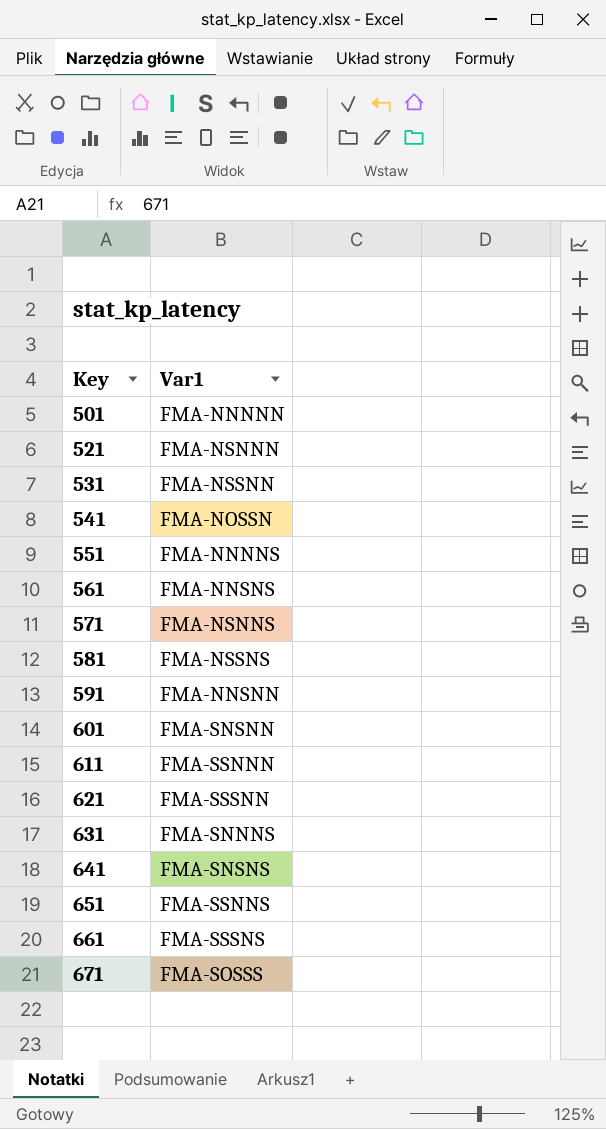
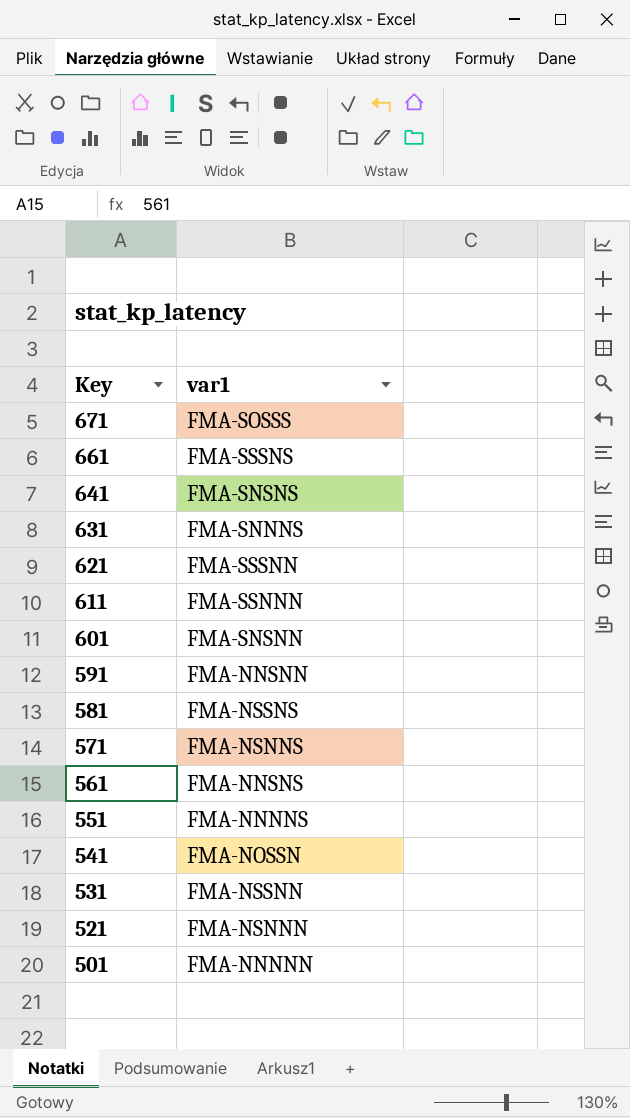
row order: Key ascending -> Key descending
column name: Var1 -> var1
row 651: FMA-SSNNS -> none

